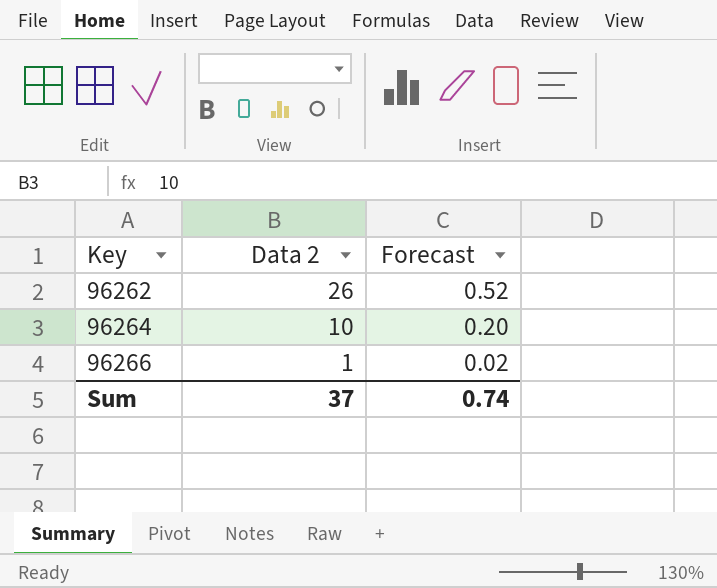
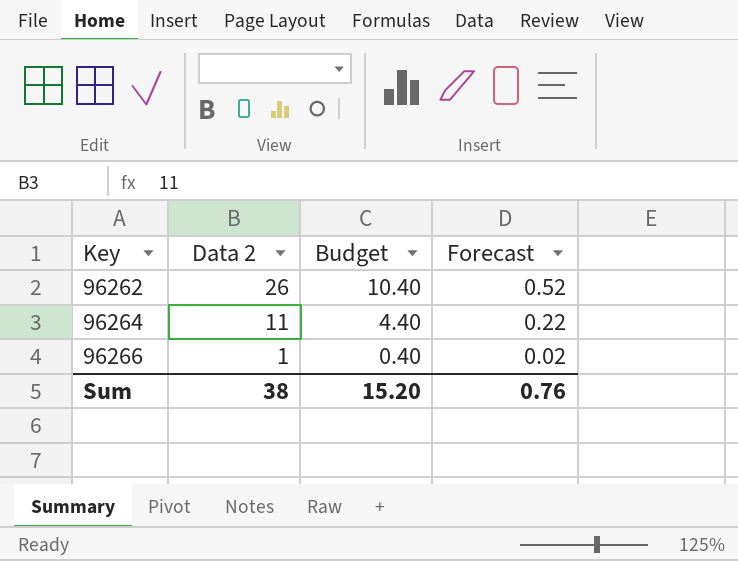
column Budget | formula: none -> [Data 2] * 0.4
96264 | Data 2: 10 -> 11
96264 | Forecast: 0.20 -> 0.22
Sum | Data 2: 37 -> 38
Sum | Forecast: 0.74 -> 0.76

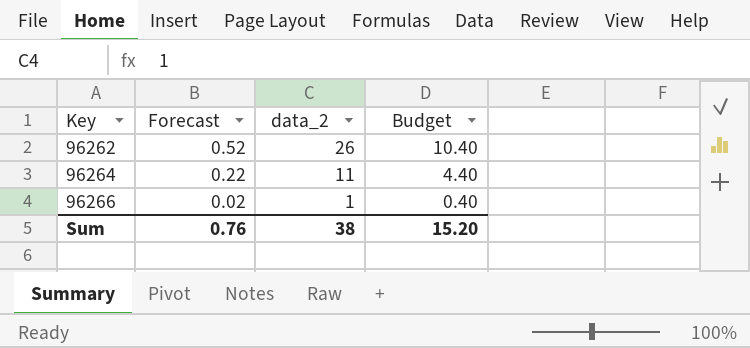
column Forecast | position: 4 -> 2
column name: Data 2 -> data_2

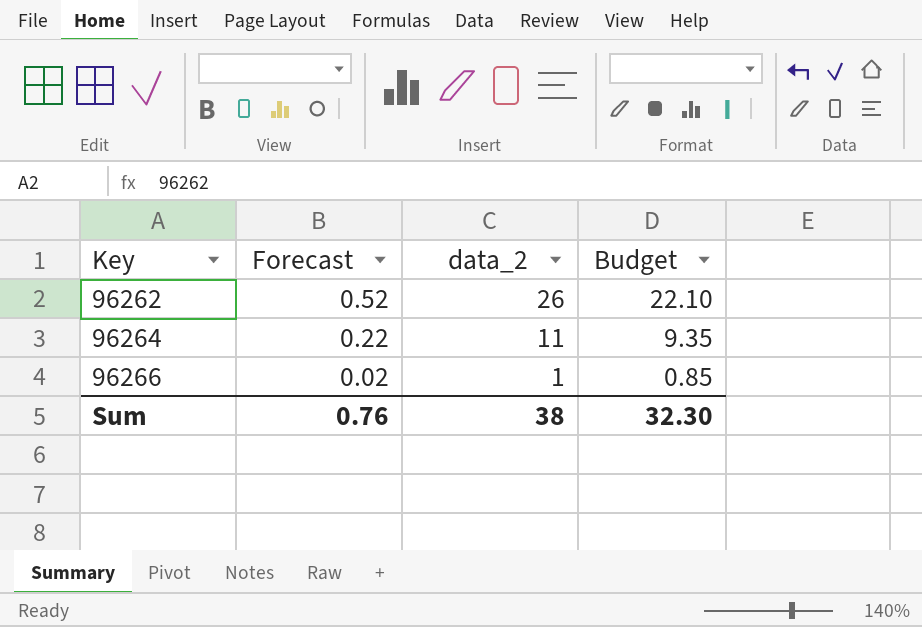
column Budget | formula: [data_2] * 0.4 -> [data_2] * 0.85
Sum | Budget: 15.20 -> 32.30

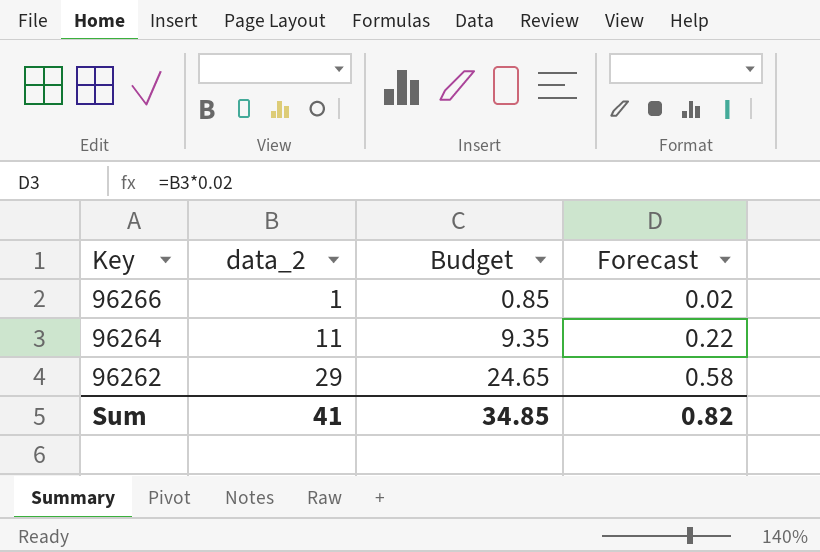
row order: Key ascending -> Key descending
column Forecast | position: 2 -> 4
96262 | data_2: 26 -> 29
96262 | Budget: 22.10 -> 24.65
96262 | Forecast: 0.52 -> 0.58
Sum | data_2: 38 -> 41
Sum | Budget: 32.30 -> 34.85
Sum | Forecast: 0.76 -> 0.82

